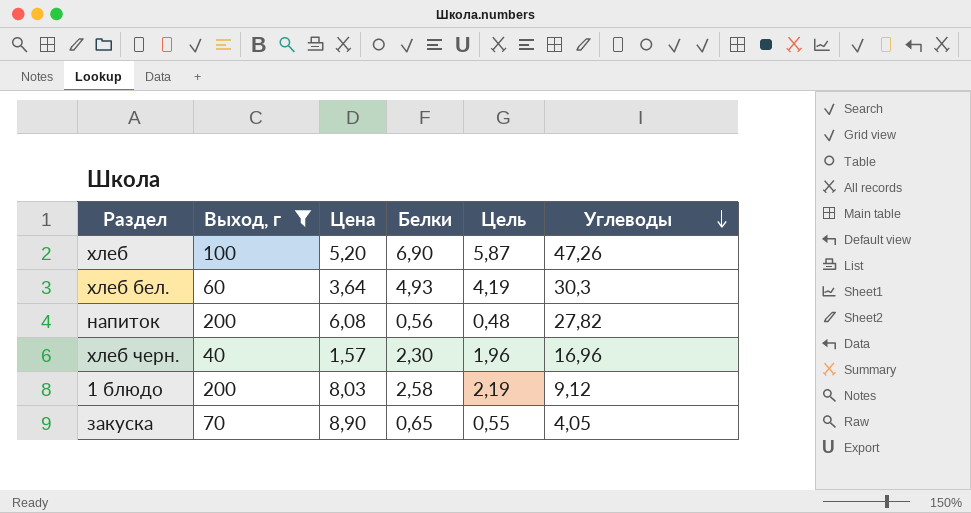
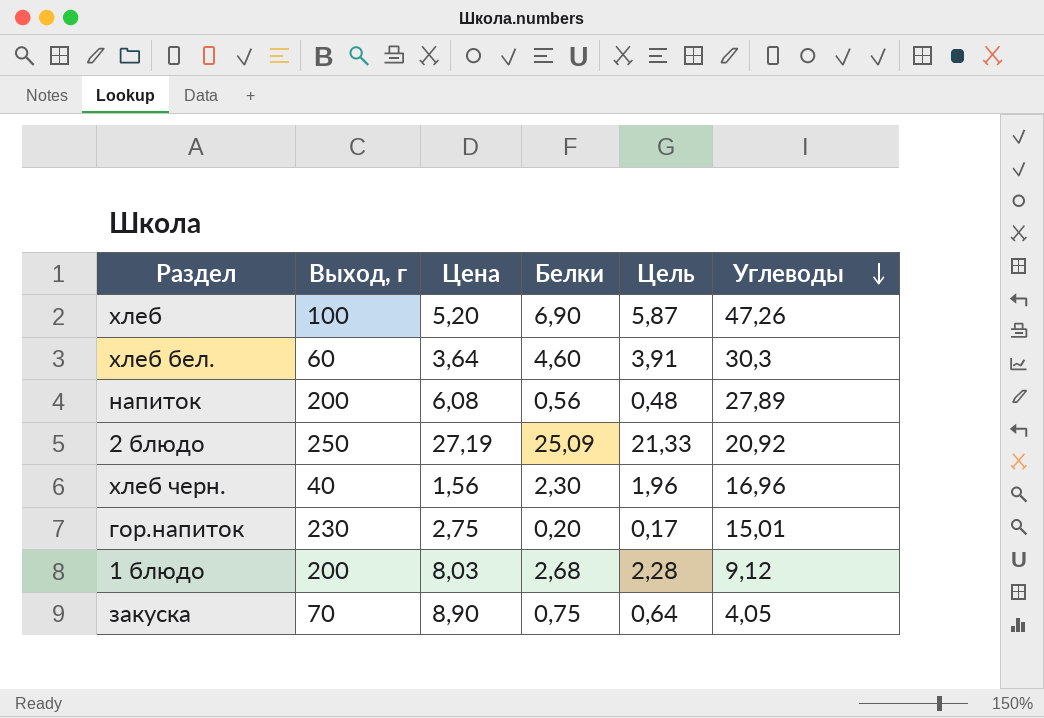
filter: Выход, г <= 200 -> none
хлеб бел. | Белки: 4,93 -> 4,60
хлеб бел. | Цель: 4,19 -> 3,91
напиток | Углеводы: 27,82 -> 27,89
хлеб черн. | Цена: 1,57 -> 1,56
1 блюдо | Белки: 2,58 -> 2,68
1 блюдо | Цель: 2,19 -> 2,28
закуска | Белки: 0,65 -> 0,75
закуска | Цель: 0,55 -> 0,64

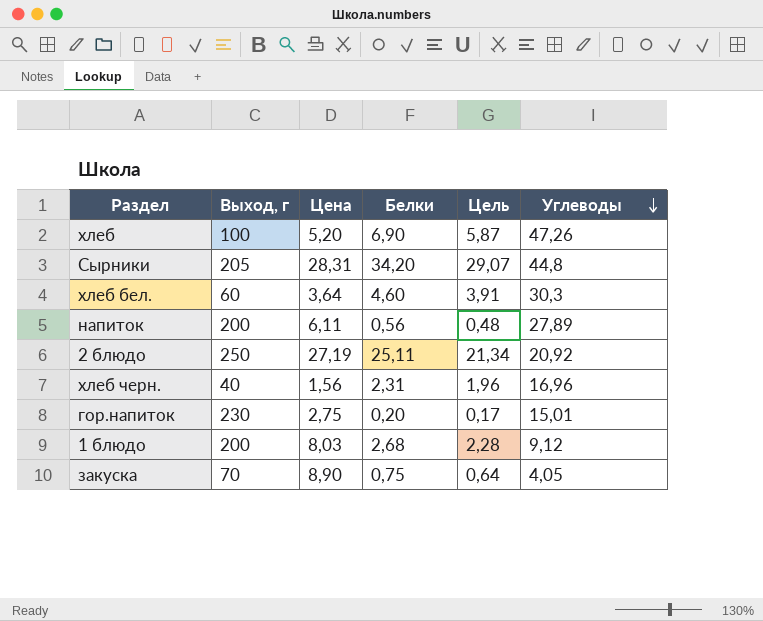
row Сырники: none -> 205 | 28,31 | 34,20 | 29,07 | 44,8
напиток | Цена: 6,08 -> 6,11
2 блюдо | Белки: 25,09 -> 25,11
2 блюдо | Цель: 21,33 -> 21,34
хлеб черн. | Белки: 2,30 -> 2,31

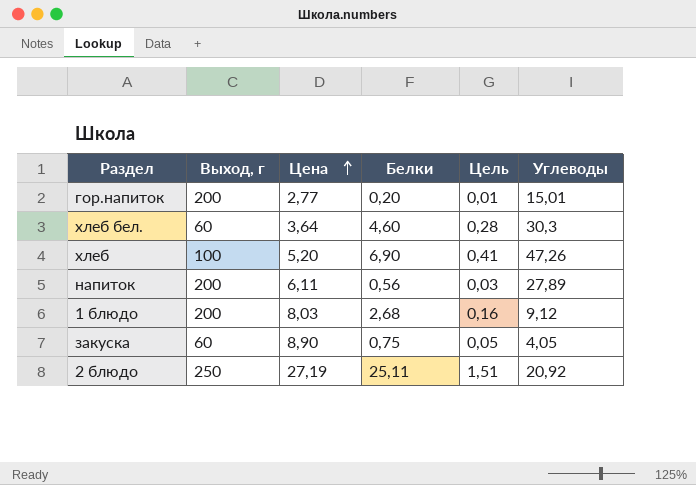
row order: Углеводы descending -> Цена ascending
column Цель | formula: [Белки] * 0,85 -> [Белки] * 0,06
row Сырники: 205 | 28,31 | 34,20 | 29,07 | 44,8 -> none
row хлеб черн.: 40 | 1,56 | 2,31 | 1,96 | 16,96 -> none
гор.напиток | Выход, г: 230 -> 200
гор.напиток | Цена: 2,75 -> 2,77
закуска | Выход, г: 70 -> 60

